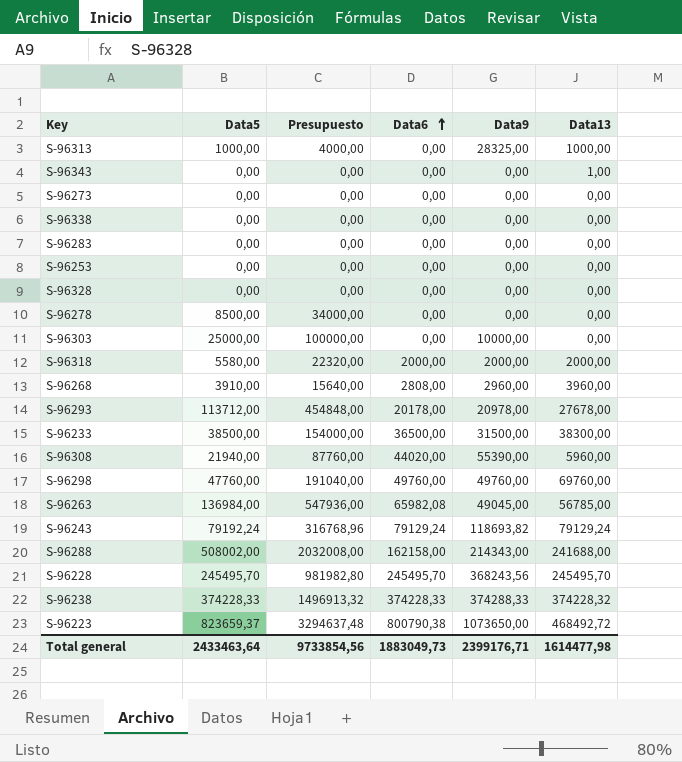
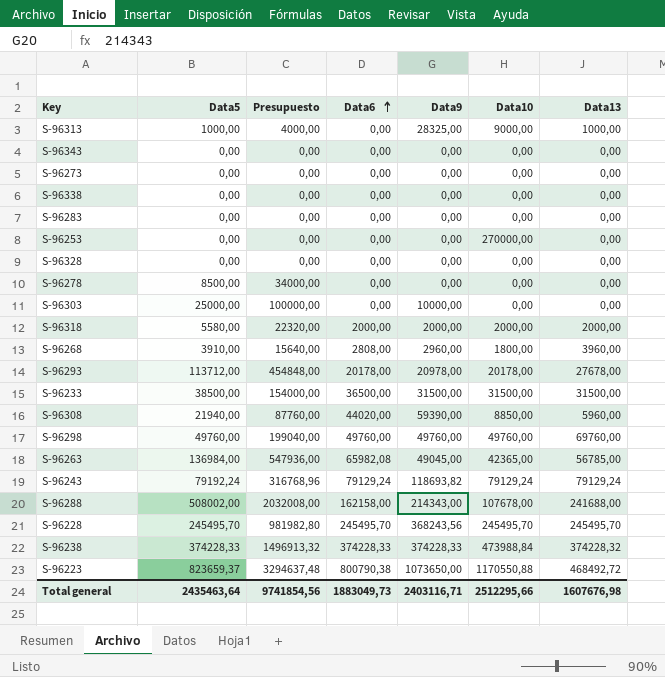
column Data10 | position: none -> 6
S-96343 | Data13: 1,00 -> 0,00
S-96233 | Data13: 38300,00 -> 31500,00
S-96308 | Data9: 55390,00 -> 59390,00
S-96298 | Data5: 47760,00 -> 49760,00
S-96298 | Presupuesto: 191040,00 -> 199040,00
S-96238 | Data9: 374288,33 -> 374228,33
Total general | Data5: 2433463,64 -> 2435463,64
Total general | Presupuesto: 9733854,56 -> 9741854,56
Total general | Data9: 2399176,71 -> 2403116,71
Total general | Data13: 1614477,98 -> 1607676,98

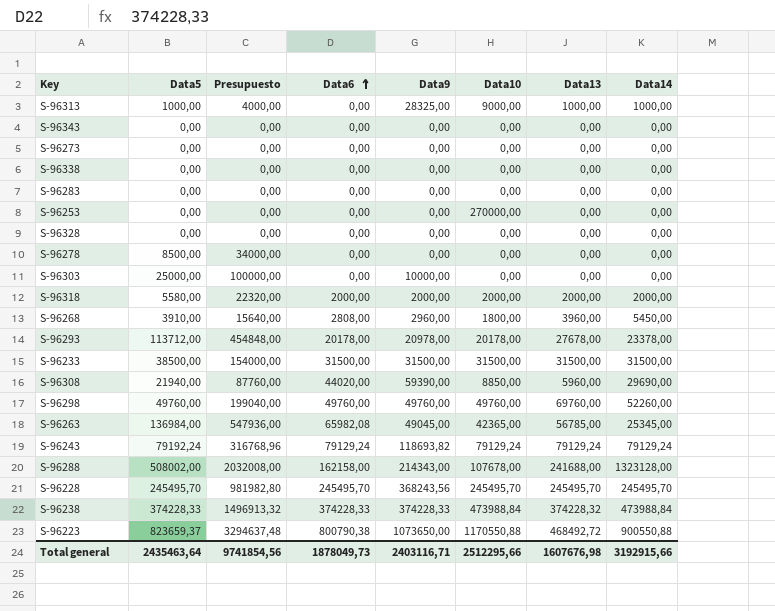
column Data14 | position: none -> 8
S-96233 | Data6: 36500,00 -> 31500,00
Total general | Data6: 1883049,73 -> 1878049,73

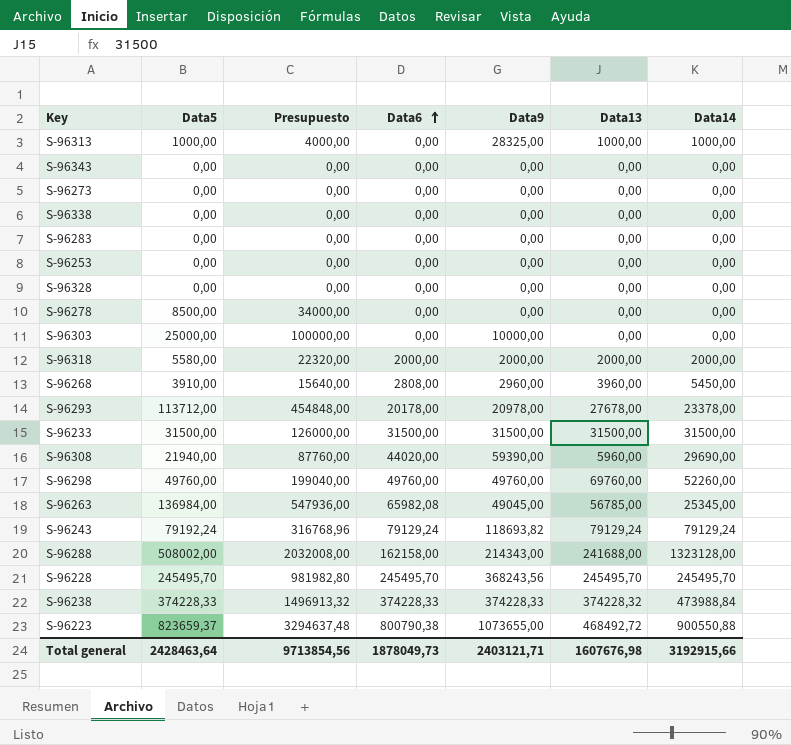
column Data10 | position: 6 -> none
S-96233 | Data5: 38500,00 -> 31500,00
S-96233 | Presupuesto: 154000,00 -> 126000,00
S-96223 | Data9: 1073650,00 -> 1073655,00
Total general | Data5: 2435463,64 -> 2428463,64
Total general | Presupuesto: 9741854,56 -> 9713854,56
Total general | Data9: 2403116,71 -> 2403121,71

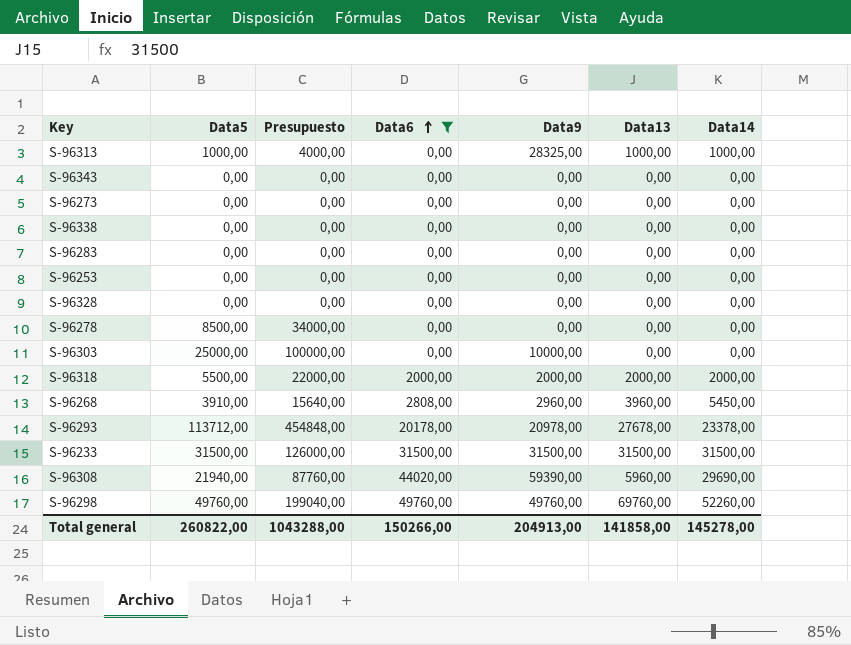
filter: none -> Data6 <= 49760,00
S-96318 | Data5: 5580,00 -> 5500,00
S-96318 | Presupuesto: 22320,00 -> 22000,00
Total general | Data5: 2428463,64 -> 260822,00
Total general | Presupuesto: 9713854,56 -> 1043288,00
Total general | Data6: 1878049,73 -> 150266,00
Total general | Data9: 2403121,71 -> 204913,00
Total general | Data13: 1607676,98 -> 141858,00
Total general | Data14: 3192915,66 -> 145278,00

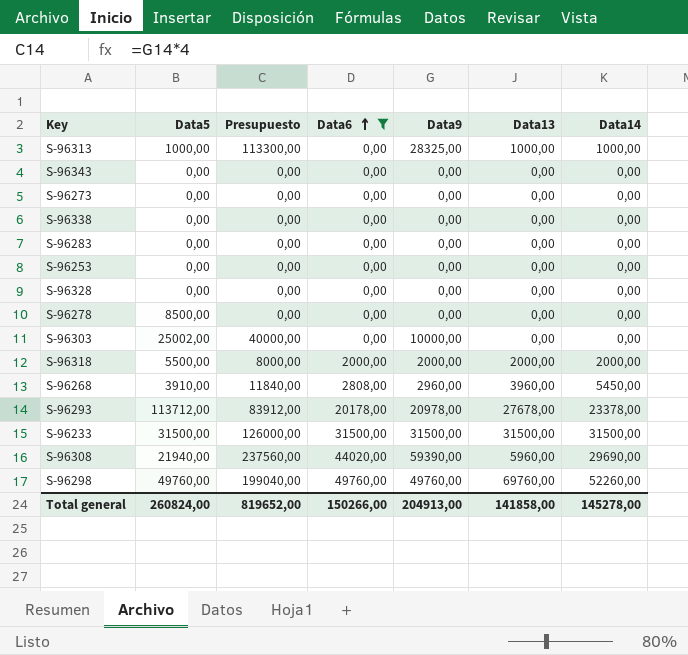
column Presupuesto | formula: [Data5] * 4 -> [Data9] * 4
S-96303 | Data5: 25000,00 -> 25002,00
Total general | Data5: 260822,00 -> 260824,00
Total general | Presupuesto: 1043288,00 -> 819652,00

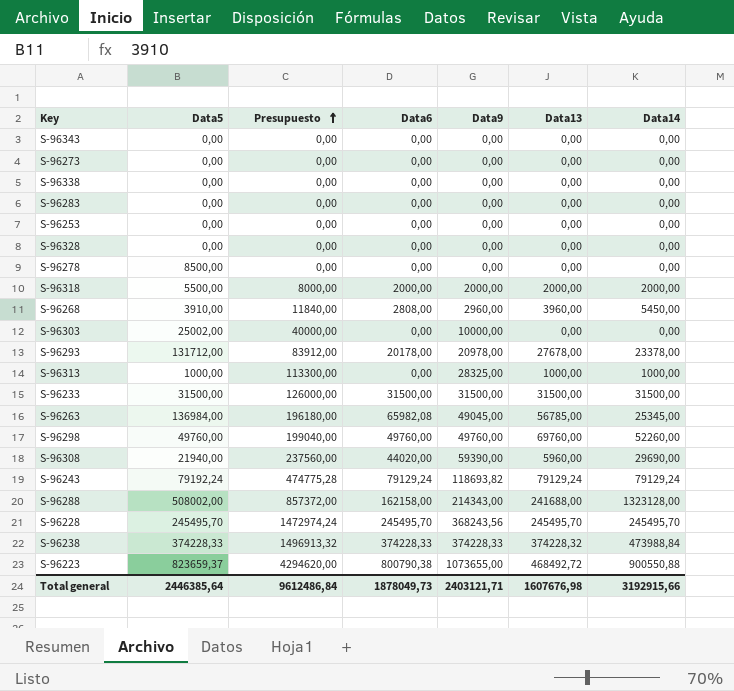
filter: Data6 <= 49760,00 -> none
row order: Data6 ascending -> Presupuesto ascending
S-96293 | Data5: 113712,00 -> 131712,00
Total general | Data5: 260824,00 -> 2446385,64
Total general | Presupuesto: 819652,00 -> 9612486,84
Total general | Data6: 150266,00 -> 1878049,73
Total general | Data9: 204913,00 -> 2403121,71
Total general | Data13: 141858,00 -> 1607676,98
Total general | Data14: 145278,00 -> 3192915,66

